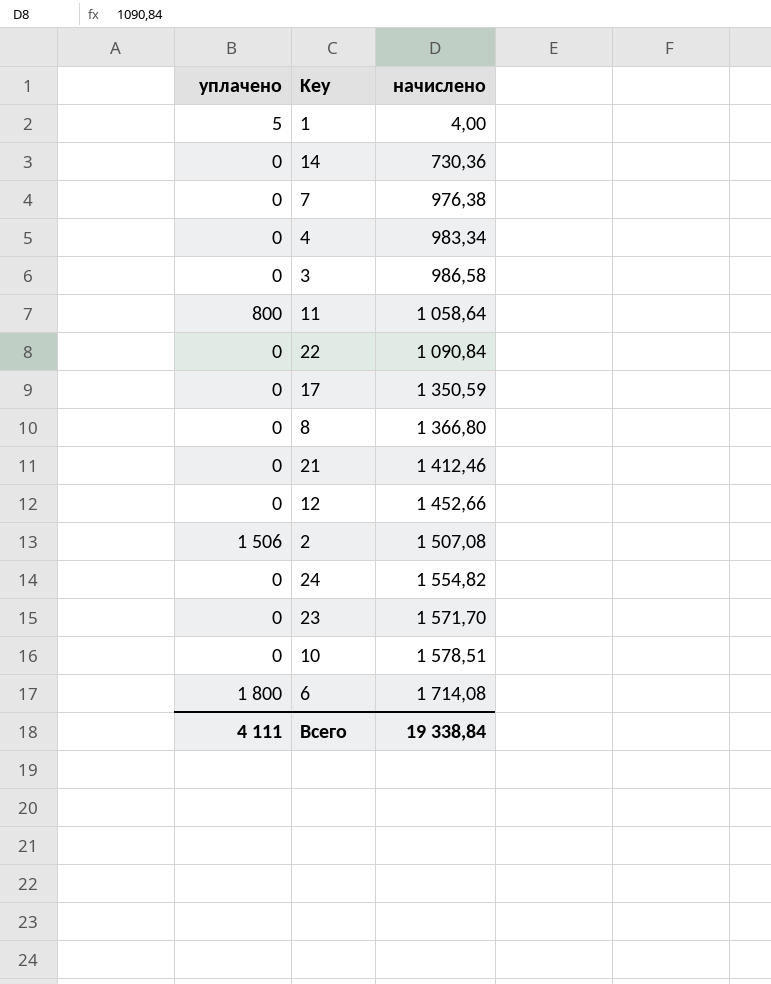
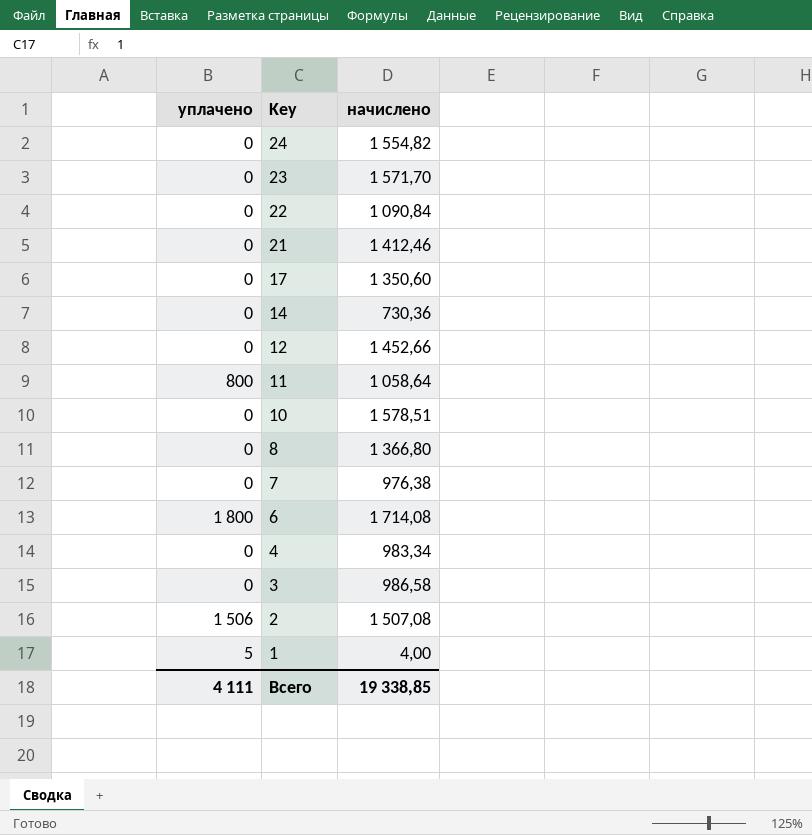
row order: начислено ascending -> Key descending
17 | начислено: 1 350,59 -> 1 350,60
Всего | начислено: 19 338,84 -> 19 338,85

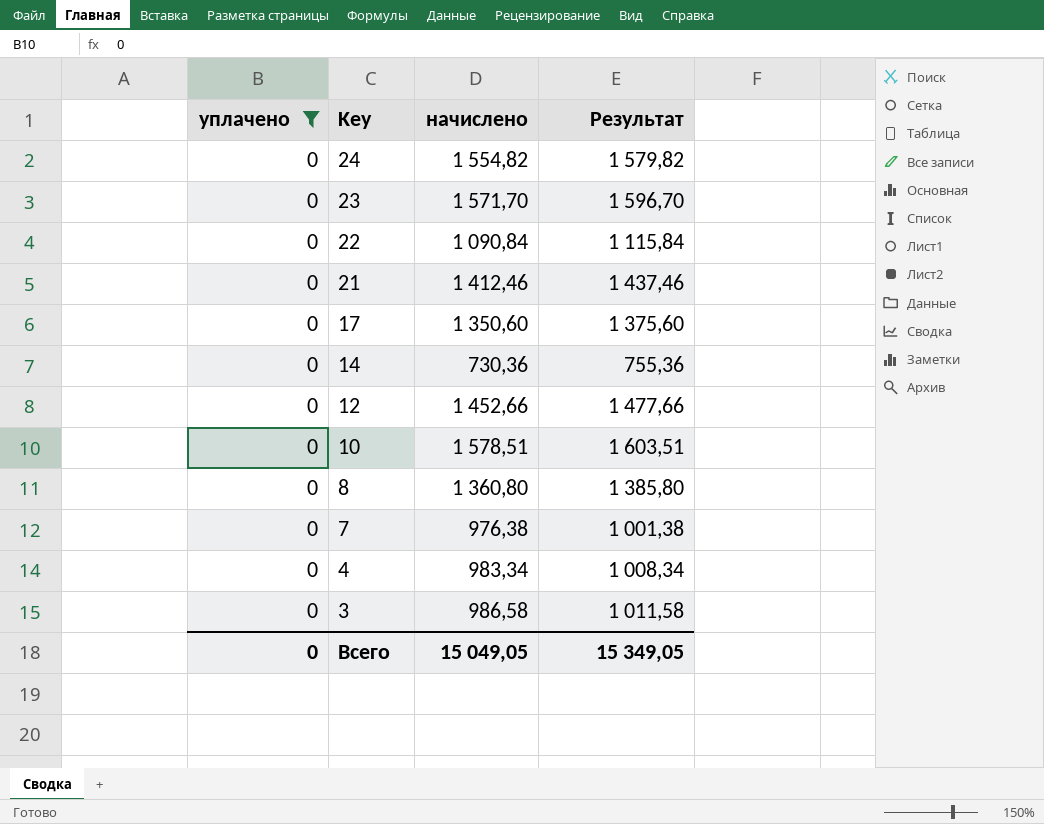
filter: none -> уплачено = 0
column Результат | formula: none -> [начислено] + 25
8 | начислено: 1 366,80 -> 1 360,80
Всего | уплачено: 4 111 -> 0
Всего | начислено: 19 338,85 -> 15 049,05

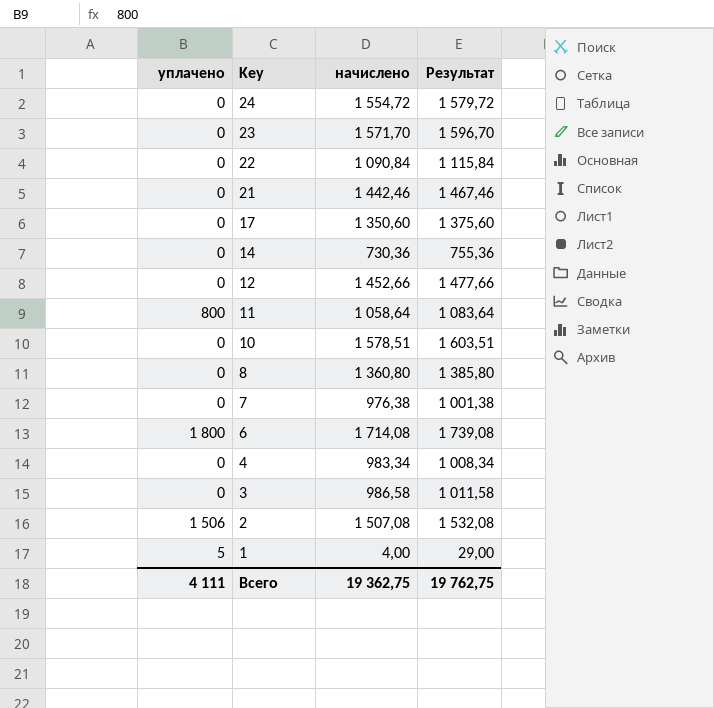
filter: уплачено = 0 -> none
24 | начислено: 1 554,82 -> 1 554,72
24 | Результат: 1 579,82 -> 1 579,72
21 | начислено: 1 412,46 -> 1 442,46
21 | Результат: 1 437,46 -> 1 467,46
Всего | уплачено: 0 -> 4 111
Всего | начислено: 15 049,05 -> 19 362,75
Всего | Результат: 15 349,05 -> 19 762,75

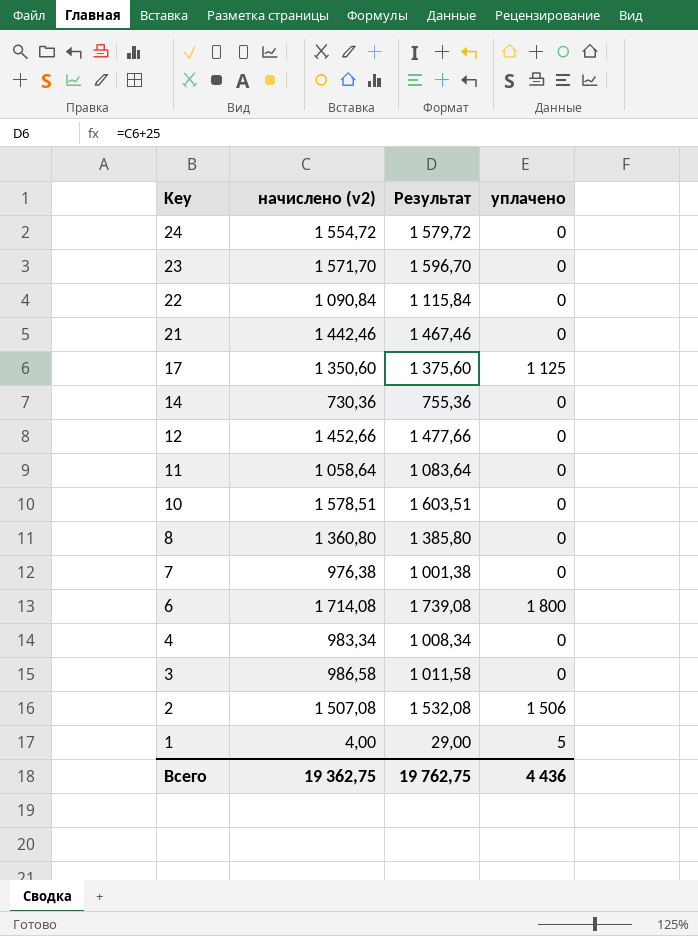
column name: начислено -> начислено (v2)
column уплачено | position: 1 -> 4
17 | уплачено: 0 -> 1 125
11 | уплачено: 800 -> 0
Всего | уплачено: 4 111 -> 4 436

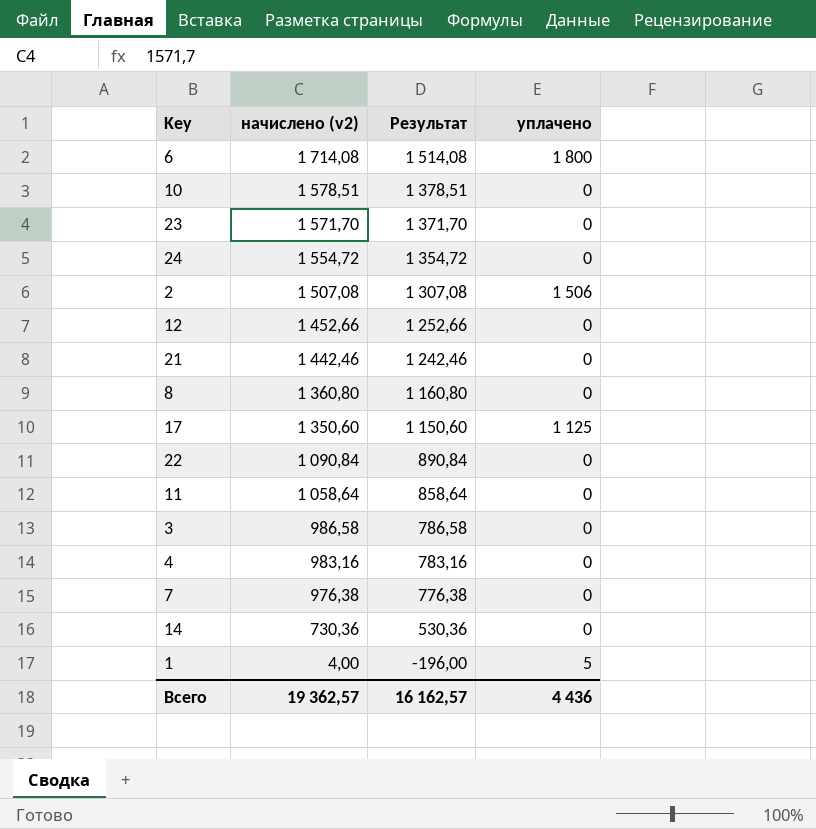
row order: Key descending -> начислено (v2) descending
column Результат | formula: [начислено (v2)] + 25 -> [начислено (v2)] - 200
4 | начислено (v2): 983,34 -> 983,16
Всего | начислено (v2): 19 362,75 -> 19 362,57
Всего | Результат: 19 762,75 -> 16 162,57

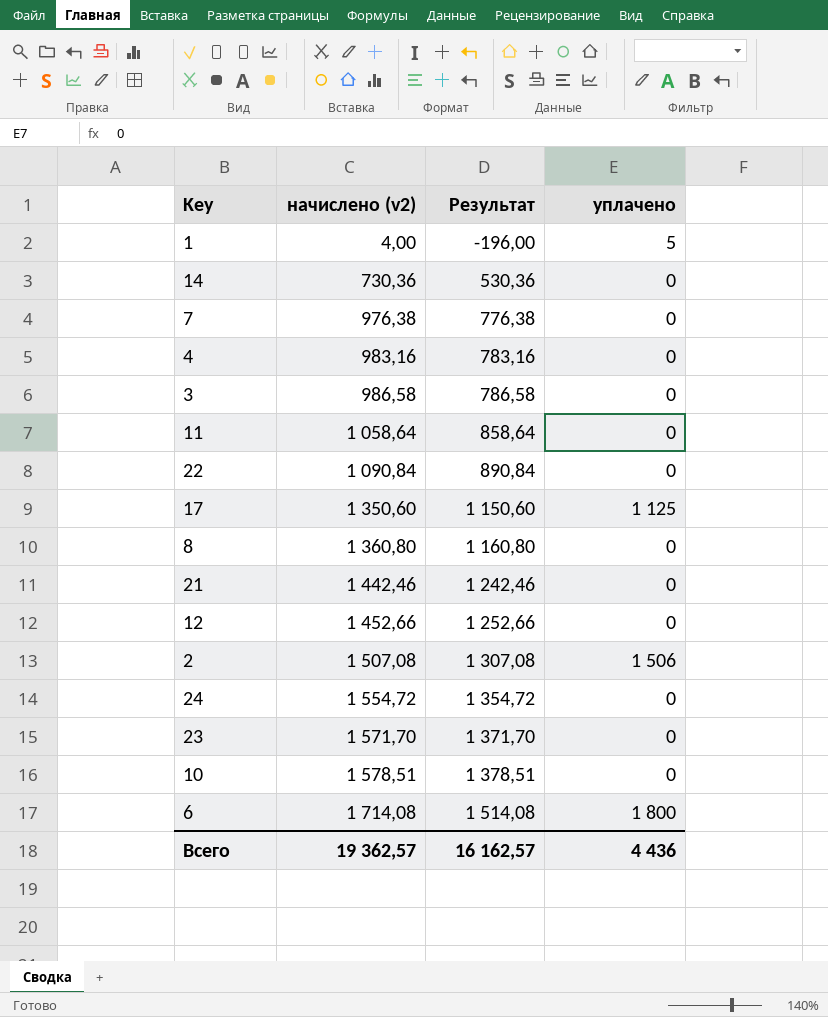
row order: начислено (v2) descending -> начислено (v2) ascending

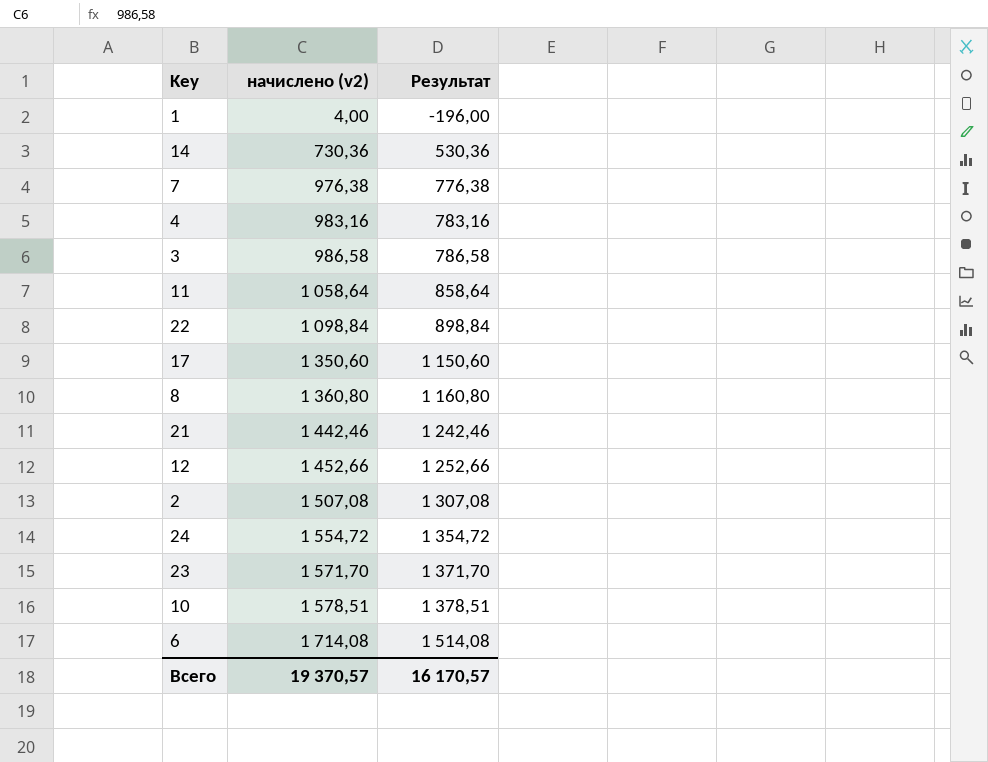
column уплачено | position: 4 -> none
22 | начислено (v2): 1 090,84 -> 1 098,84
22 | Результат: 890,84 -> 898,84
Всего | начислено (v2): 19 362,57 -> 19 370,57
Всего | Результат: 16 162,57 -> 16 170,57

